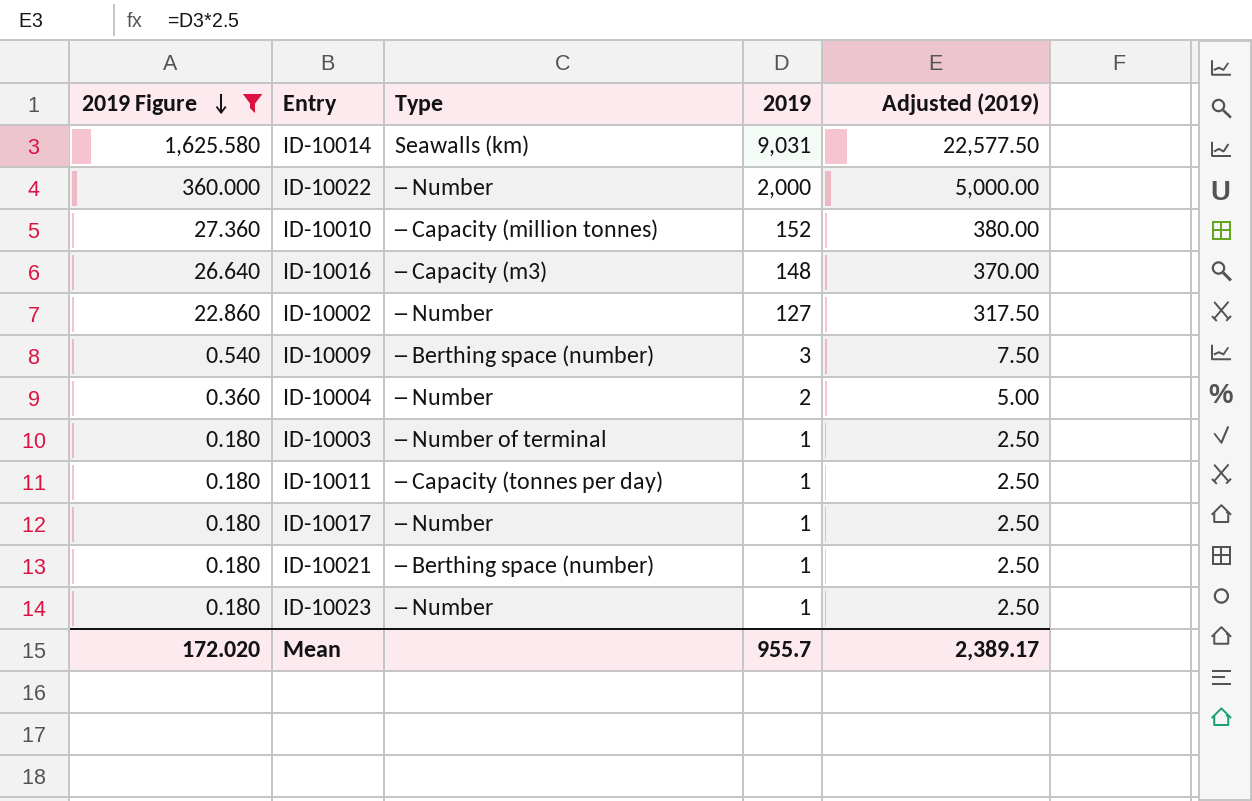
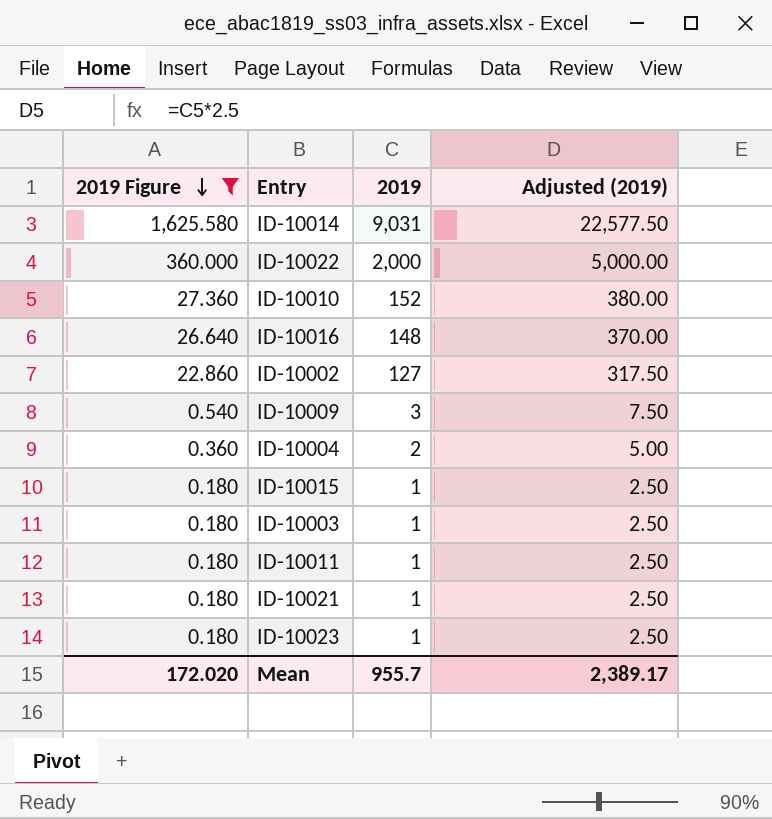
column Type | position: 3 -> none
row ID-10017: 0.180 | ─ Number | 1 | 2.50 -> none
row ID-10015: none -> 0.180 | 1 | 2.50

